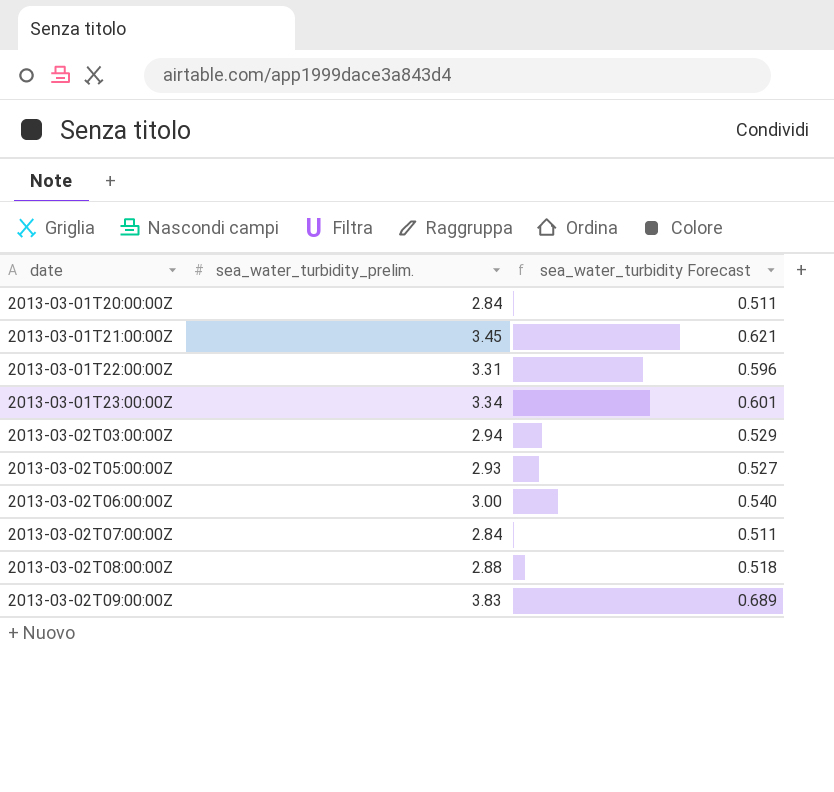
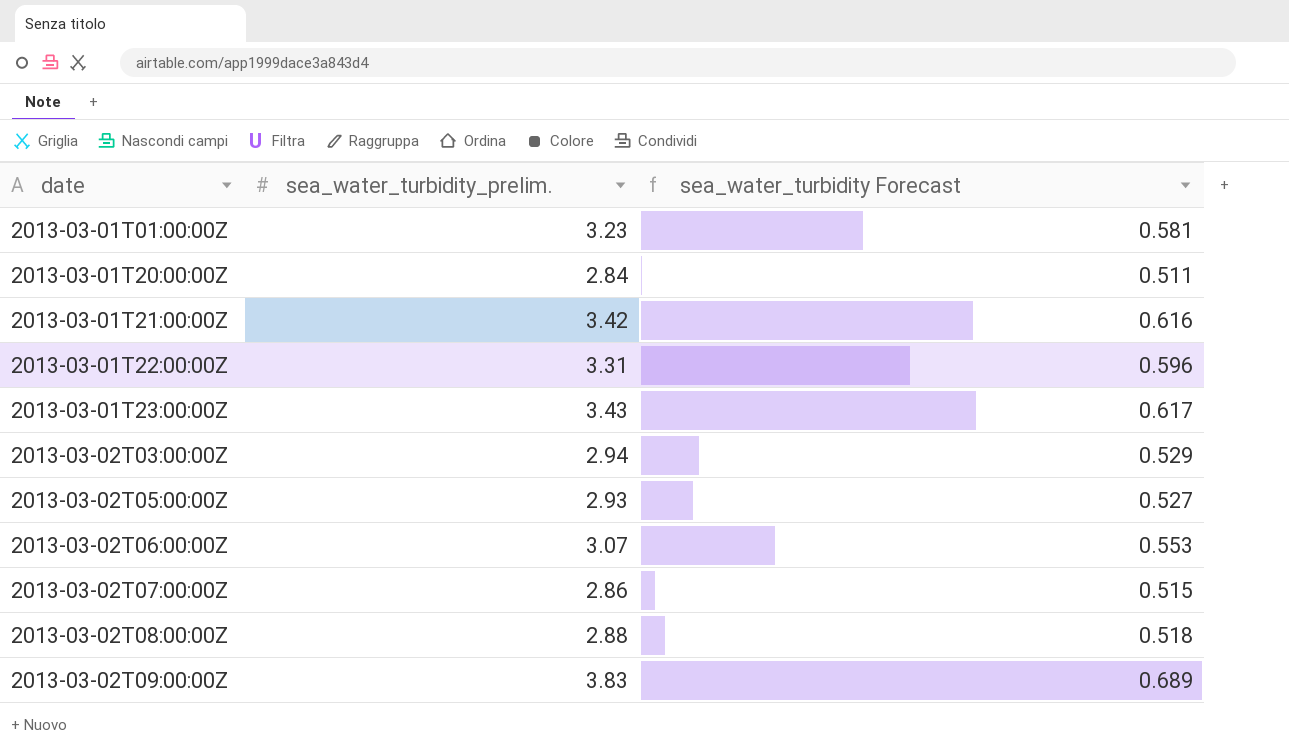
row 2013-03-01T01:00:00Z: none -> 3.23 | 0.581
2013-03-01T21:00:00Z | sea_water_turbidity_prelim.: 3.45 -> 3.42
2013-03-01T21:00:00Z | sea_water_turbidity Forecast: 0.621 -> 0.616
2013-03-01T23:00:00Z | sea_water_turbidity_prelim.: 3.34 -> 3.43
2013-03-01T23:00:00Z | sea_water_turbidity Forecast: 0.601 -> 0.617
2013-03-02T06:00:00Z | sea_water_turbidity_prelim.: 3.00 -> 3.07
2013-03-02T06:00:00Z | sea_water_turbidity Forecast: 0.540 -> 0.553
2013-03-02T07:00:00Z | sea_water_turbidity_prelim.: 2.84 -> 2.86
2013-03-02T07:00:00Z | sea_water_turbidity Forecast: 0.511 -> 0.515

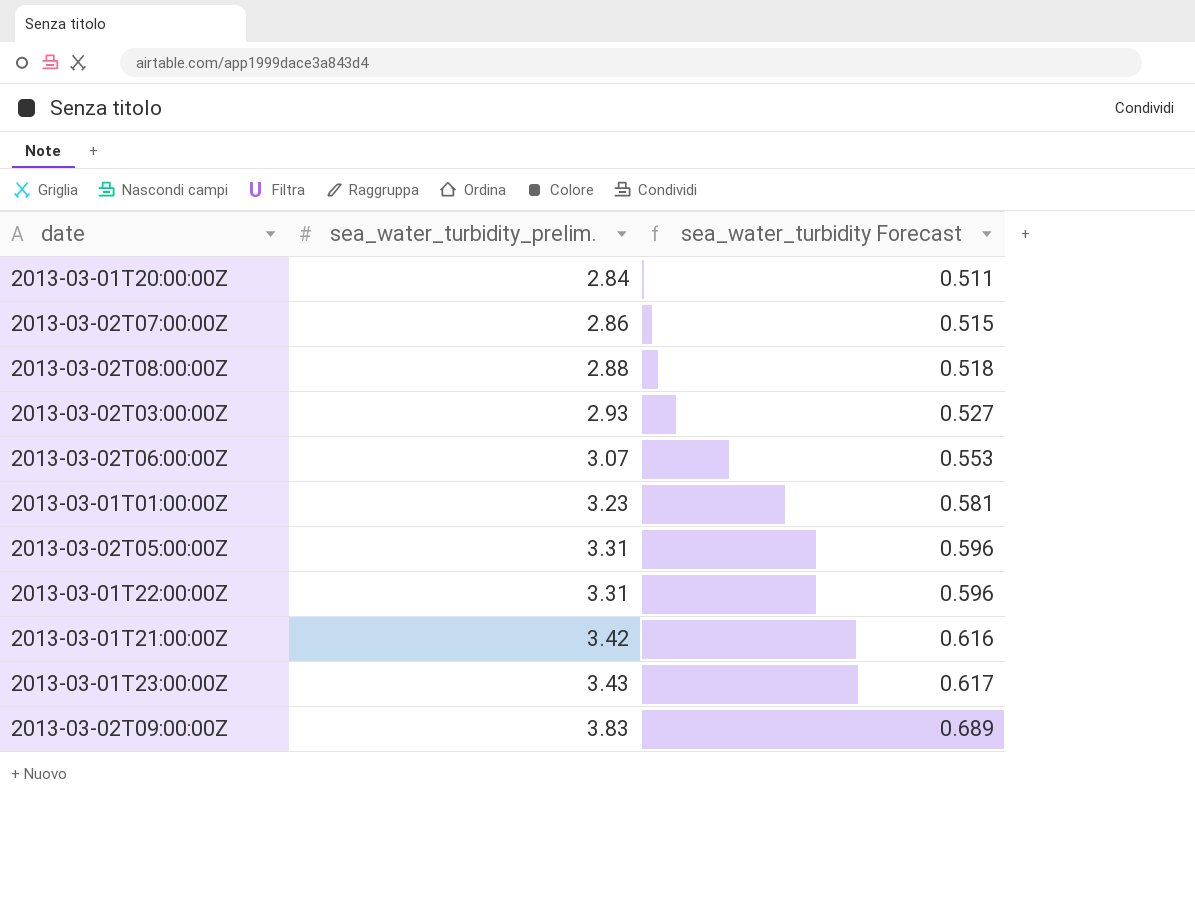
row order: date ascending -> sea_water_turbidity_prelim. ascending
2013-03-02T03:00:00Z | sea_water_turbidity_prelim.: 2.94 -> 2.93
2013-03-02T03:00:00Z | sea_water_turbidity Forecast: 0.529 -> 0.527
2013-03-02T05:00:00Z | sea_water_turbidity_prelim.: 2.93 -> 3.31
2013-03-02T05:00:00Z | sea_water_turbidity Forecast: 0.527 -> 0.596

